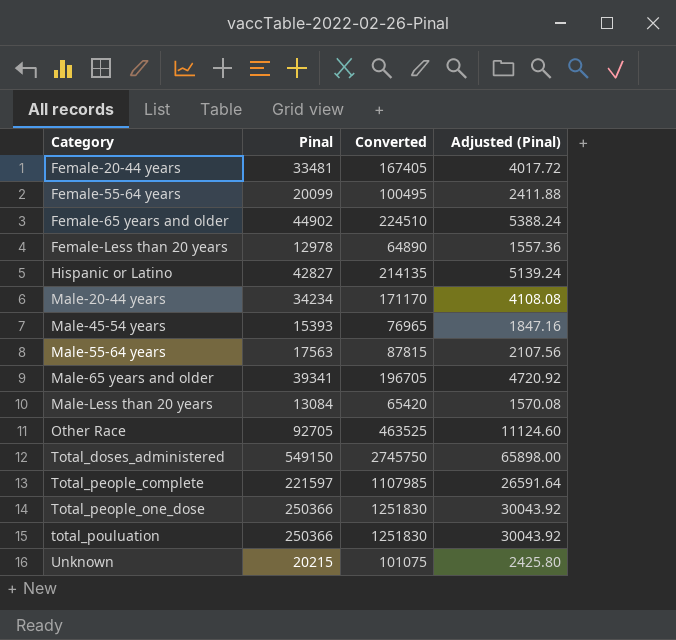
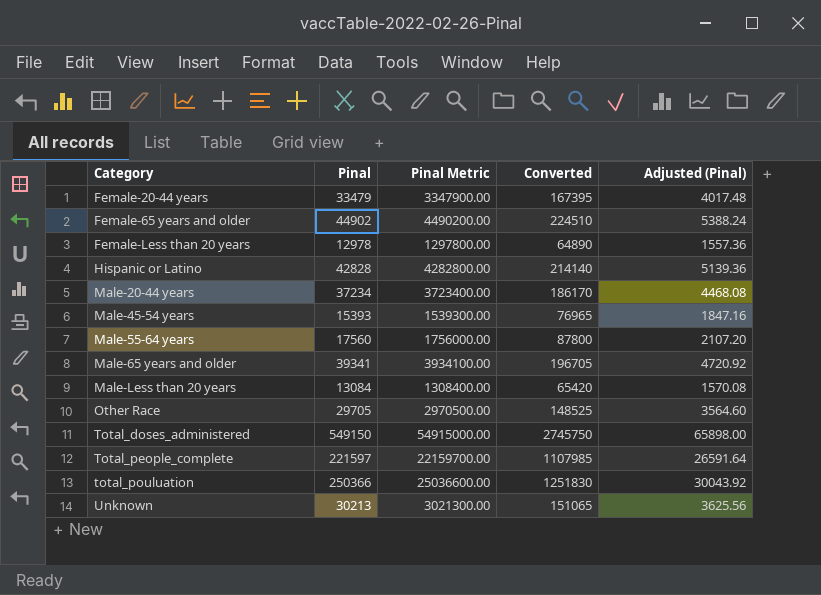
column Pinal Metric | formula: none -> [Pinal] * 100
row Female-55-64 years: 20099 | 100495 | 2411.88 -> none
row Total_people_one_dose: 250366 | 1251830 | 30043.92 -> none
Female-20-44 years | Pinal: 33481 -> 33479
Female-20-44 years | Converted: 167405 -> 167395
Female-20-44 years | Adjusted (Pinal): 4017.72 -> 4017.48
Hispanic or Latino | Pinal: 42827 -> 42828
Hispanic or Latino | Converted: 214135 -> 214140
Hispanic or Latino | Adjusted (Pinal): 5139.24 -> 5139.36
Male-20-44 years | Pinal: 34234 -> 37234
Male-20-44 years | Converted: 171170 -> 186170
Male-20-44 years | Adjusted (Pinal): 4108.08 -> 4468.08
Male-55-64 years | Pinal: 17563 -> 17560
Male-55-64 years | Converted: 87815 -> 87800
Male-55-64 years | Adjusted (Pinal): 2107.56 -> 2107.20
Other Race | Pinal: 92705 -> 29705
Other Race | Converted: 463525 -> 148525
Other Race | Adjusted (Pinal): 11124.60 -> 3564.60
Unknown | Pinal: 20215 -> 30213
Unknown | Converted: 101075 -> 151065
Unknown | Adjusted (Pinal): 2425.80 -> 3625.56

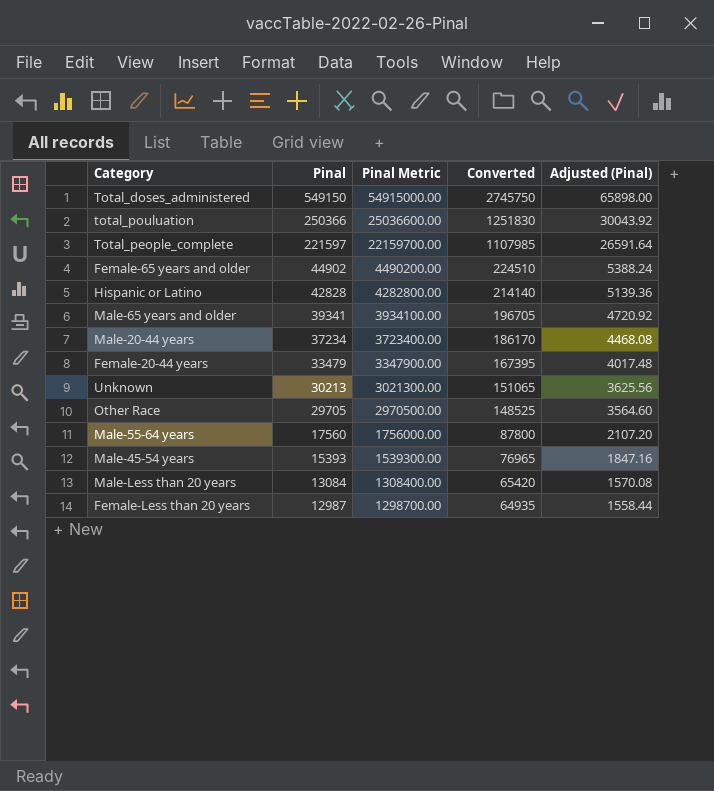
row order: Category ascending -> Pinal descending
Female-Less than 20 years | Pinal: 12978 -> 12987
Female-Less than 20 years | Pinal Metric: 1297800.00 -> 1298700.00
Female-Less than 20 years | Converted: 64890 -> 64935
Female-Less than 20 years | Adjusted (Pinal): 1557.36 -> 1558.44

